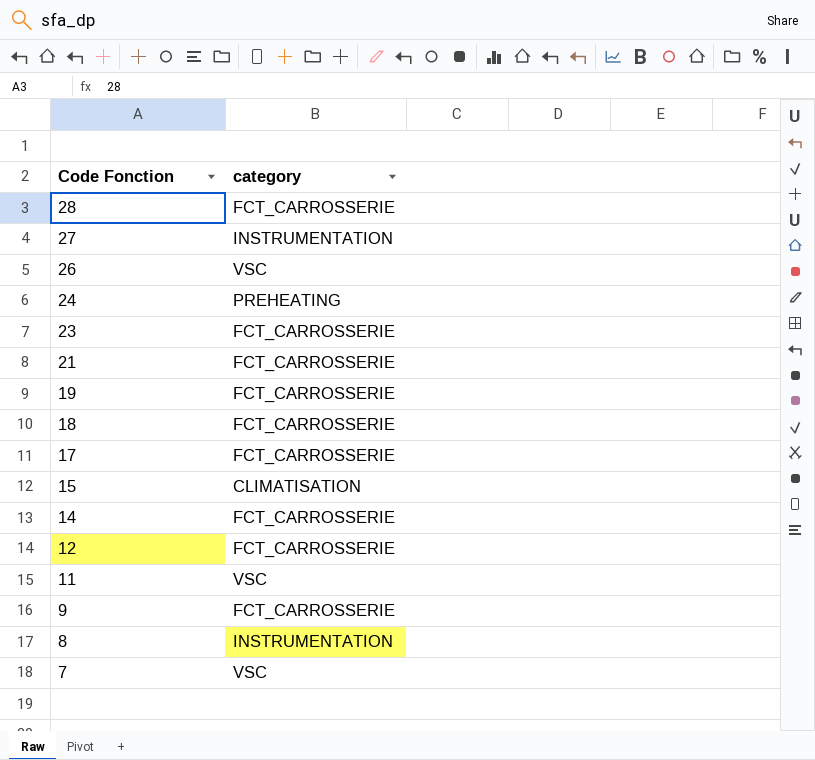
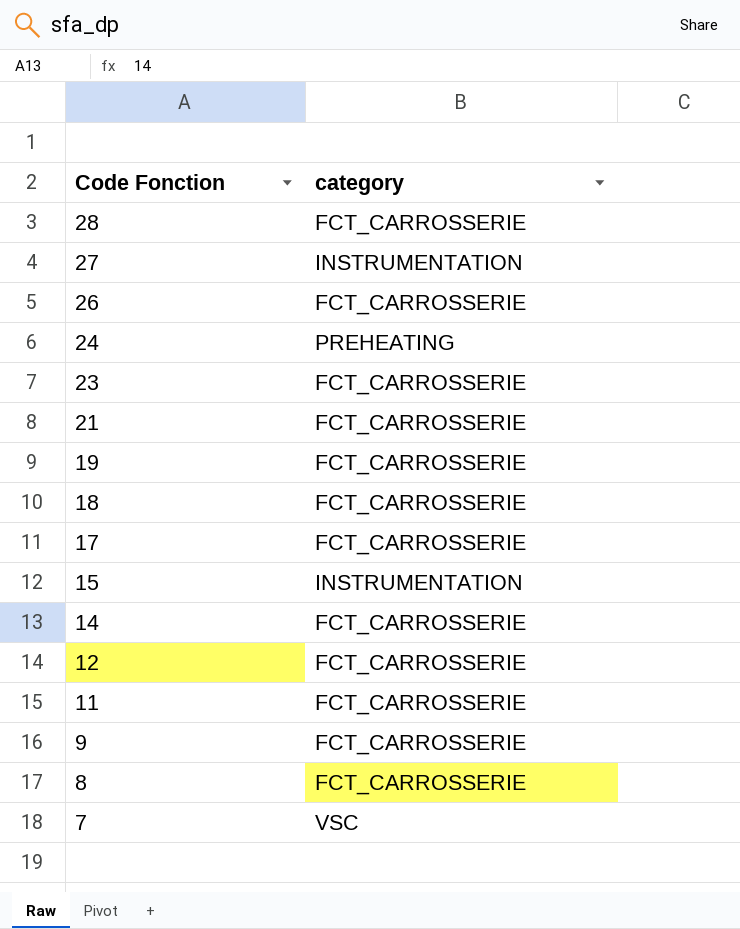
26 | category: VSC -> FCT_CARROSSERIE
15 | category: CLIMATISATION -> INSTRUMENTATION
11 | category: VSC -> FCT_CARROSSERIE
8 | category: INSTRUMENTATION -> FCT_CARROSSERIE

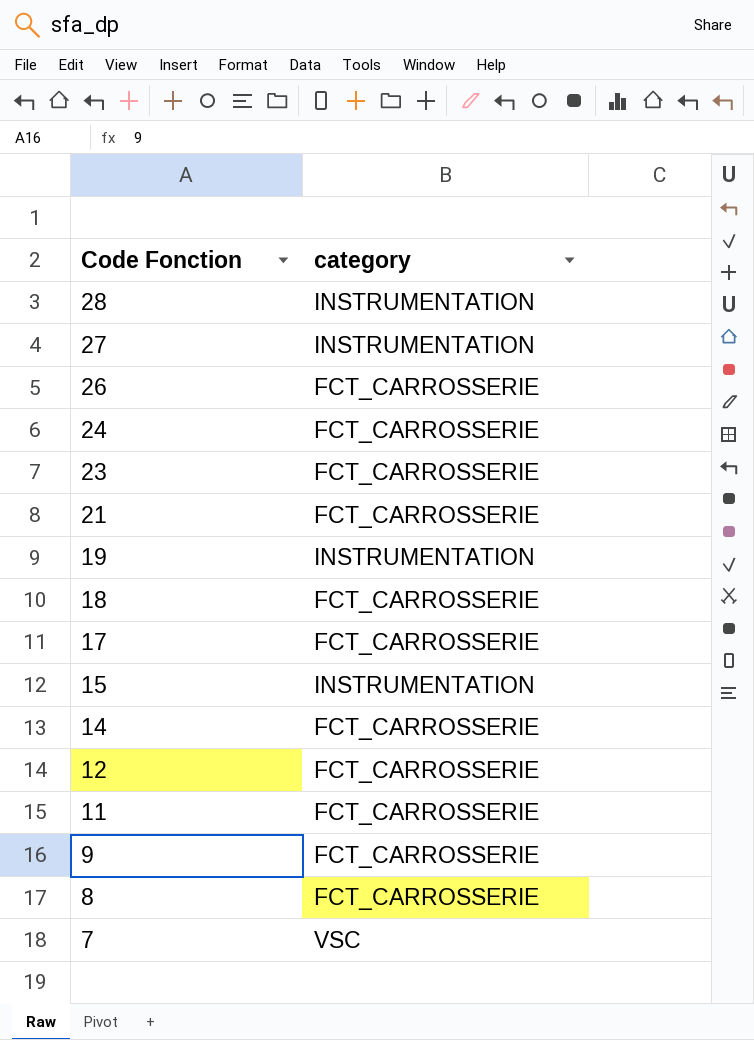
28 | category: FCT_CARROSSERIE -> INSTRUMENTATION
24 | category: PREHEATING -> FCT_CARROSSERIE
19 | category: FCT_CARROSSERIE -> INSTRUMENTATION

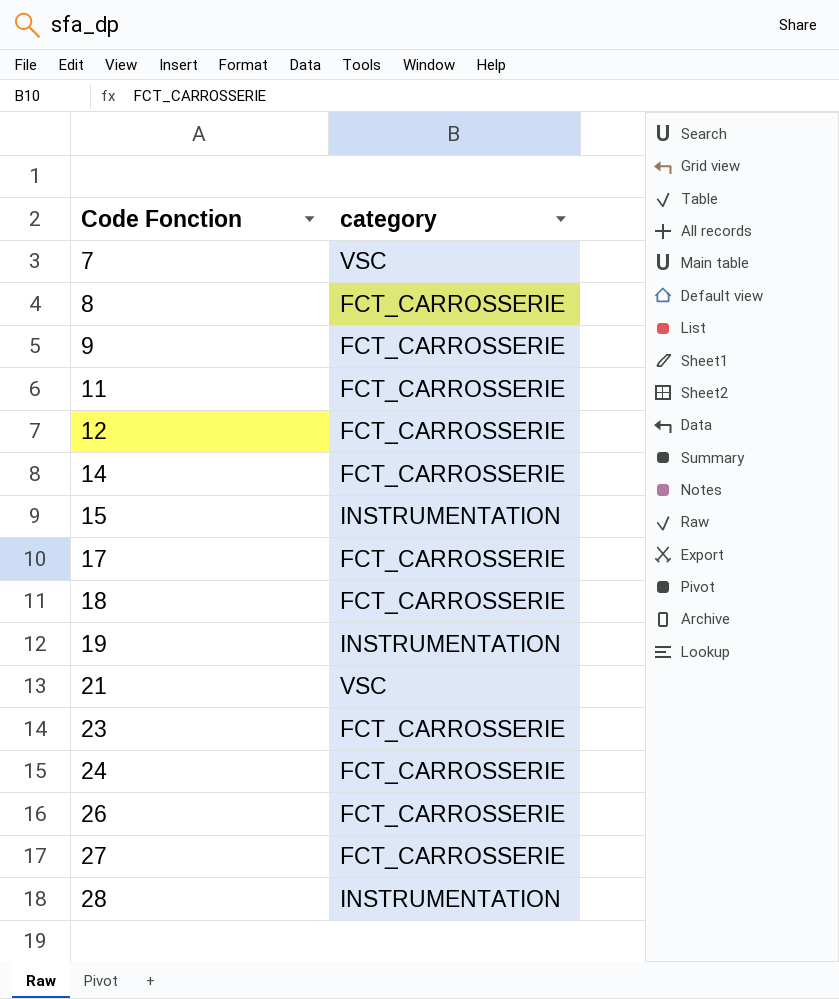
row order: Code Fonction descending -> Code Fonction ascending
21 | category: FCT_CARROSSERIE -> VSC
27 | category: INSTRUMENTATION -> FCT_CARROSSERIE

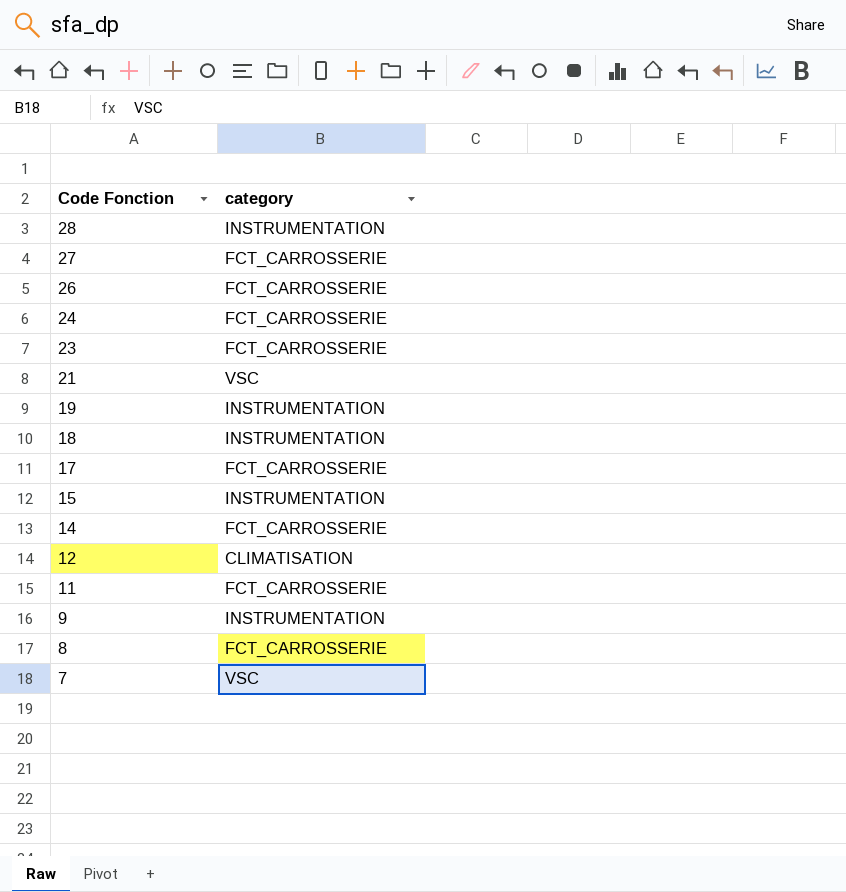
row order: Code Fonction ascending -> Code Fonction descending
18 | category: FCT_CARROSSERIE -> INSTRUMENTATION
12 | category: FCT_CARROSSERIE -> CLIMATISATION
9 | category: FCT_CARROSSERIE -> INSTRUMENTATION

